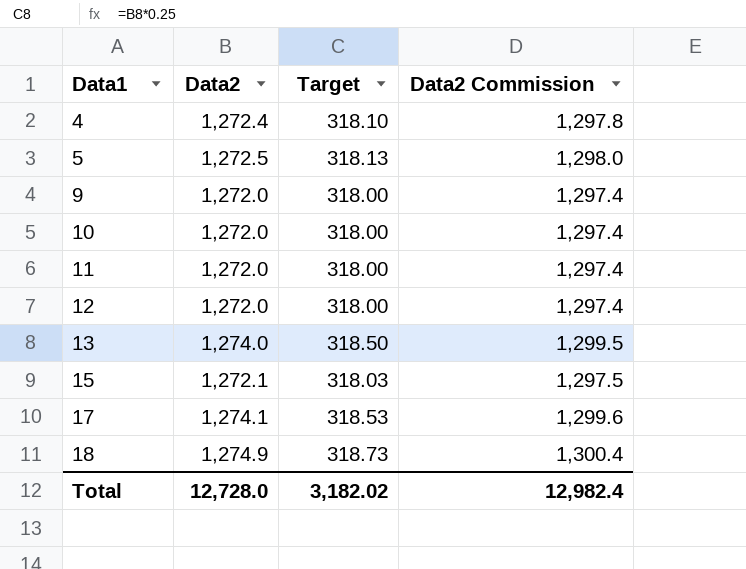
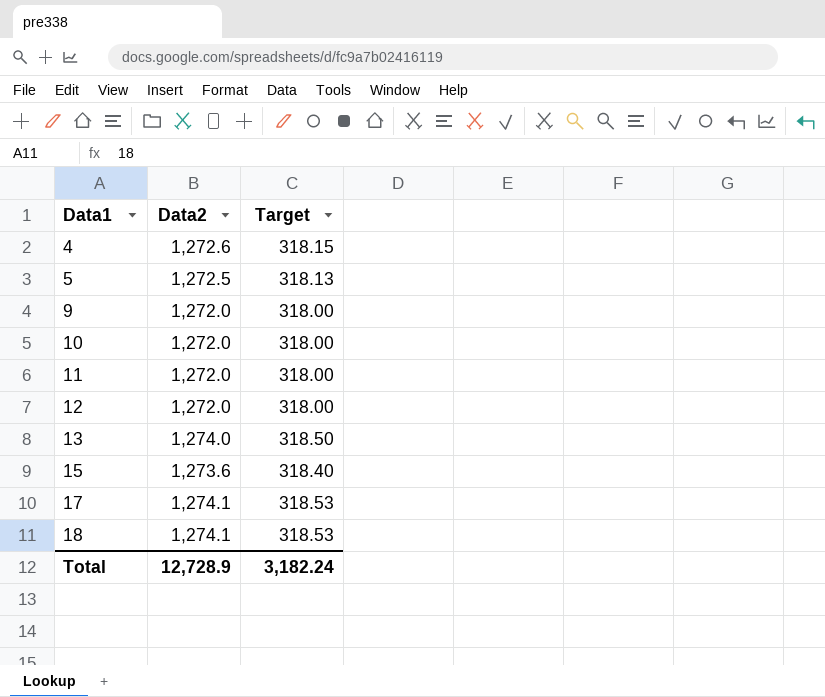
column Data2 Commission | formula: [Data2] * 1.02 -> none
4 | Data2: 1,272.4 -> 1,272.6
4 | Target: 318.10 -> 318.15
15 | Data2: 1,272.1 -> 1,273.6
15 | Target: 318.03 -> 318.40
18 | Data2: 1,274.9 -> 1,274.1
18 | Target: 318.73 -> 318.53
Total | Data2: 12,728.0 -> 12,728.9
Total | Target: 3,182.02 -> 3,182.24

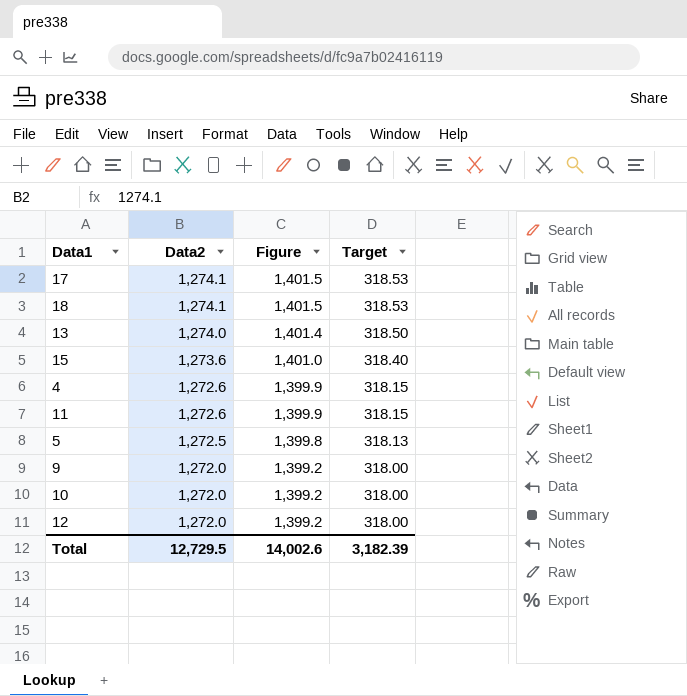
row order: Data1 ascending -> Data2 descending
column Figure | formula: none -> [Data2] * 1.1
11 | Data2: 1,272.0 -> 1,272.6
11 | Target: 318.00 -> 318.15
Total | Data2: 12,728.9 -> 12,729.5
Total | Target: 3,182.24 -> 3,182.39

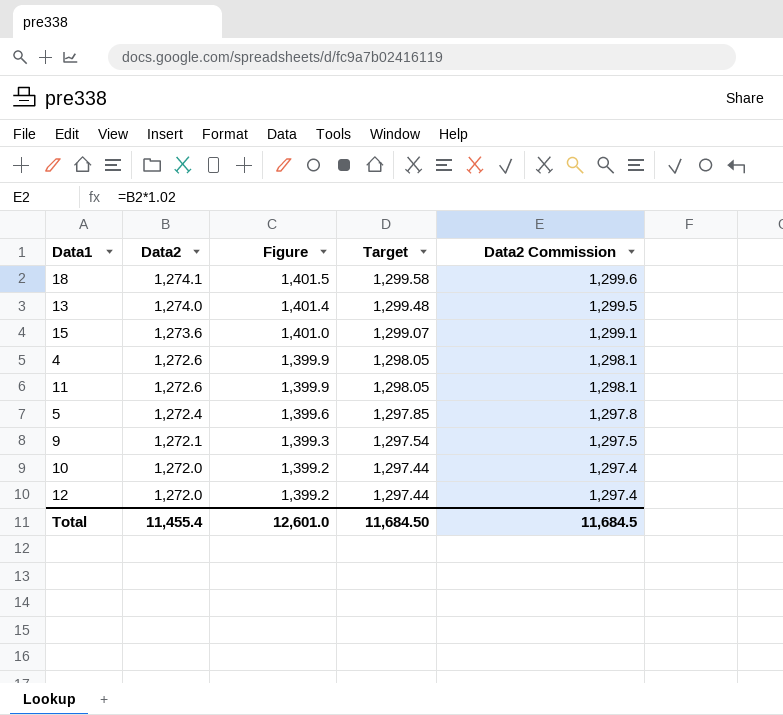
column Target | formula: [Data2] * 0.25 -> [Data2] * 1.02
column Data2 Commission | formula: none -> [Data2] * 1.02
row 17: 1,274.1 | 1,401.5 | 318.53 -> none
5 | Data2: 1,272.5 -> 1,272.4
5 | Figure: 1,399.8 -> 1,399.6
9 | Data2: 1,272.0 -> 1,272.1
9 | Figure: 1,399.2 -> 1,399.3
Total | Data2: 12,729.5 -> 11,455.4
Total | Figure: 14,002.6 -> 12,601.0
Total | Target: 3,182.39 -> 11,684.50

